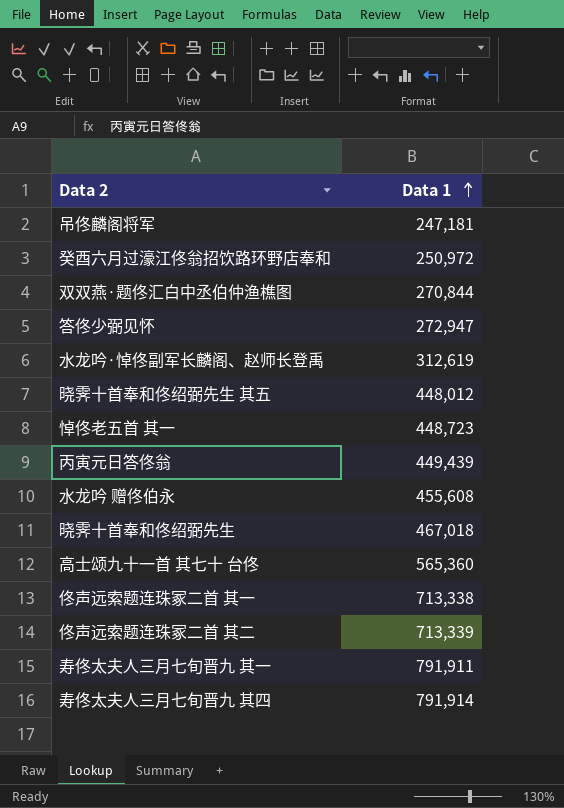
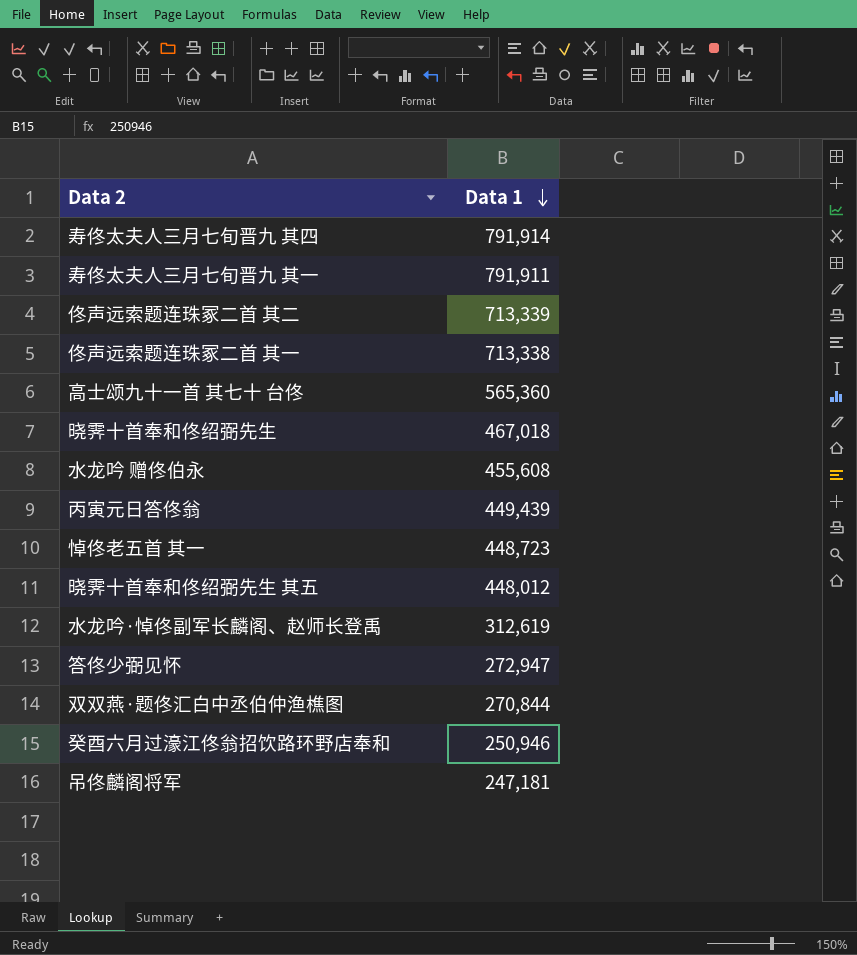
row order: Data 1 ascending -> Data 1 descending
癸酉六月过濠江佟翁招饮路环野店奉和 | Data 1: 250,972 -> 250,946

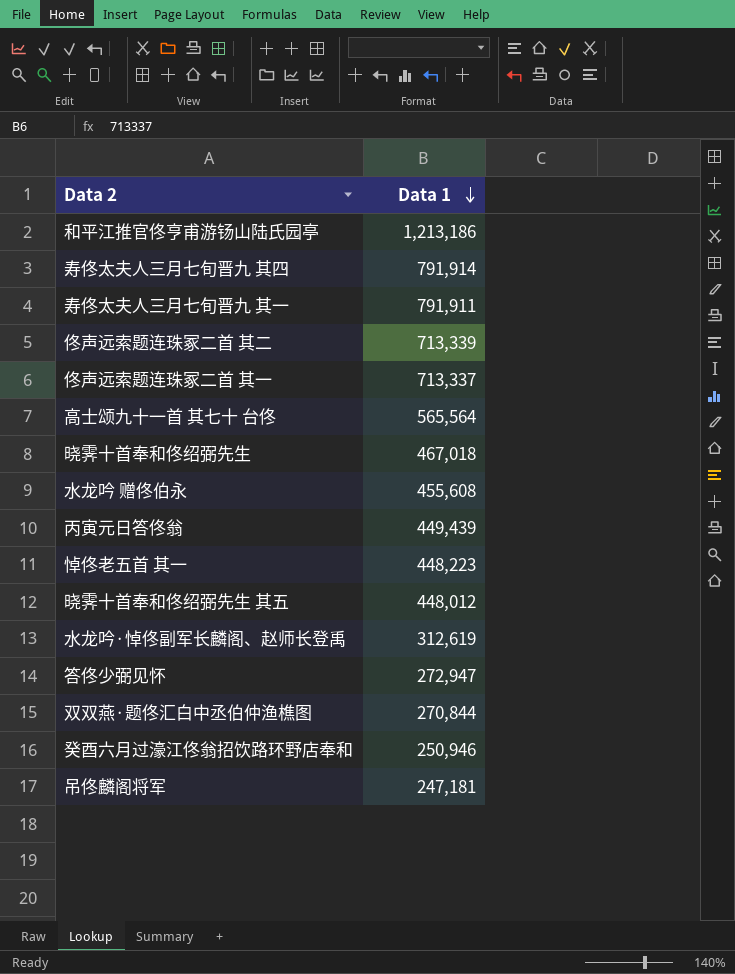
row 和平江推官佟亨甫游钖山陆氏园亭: none -> 1,213,186
佟声远索题连珠冢二首 其一 | Data 1: 713,338 -> 713,337
高士颂九十一首 其七十 台佟 | Data 1: 565,360 -> 565,564
悼佟老五首 其一 | Data 1: 448,723 -> 448,223

